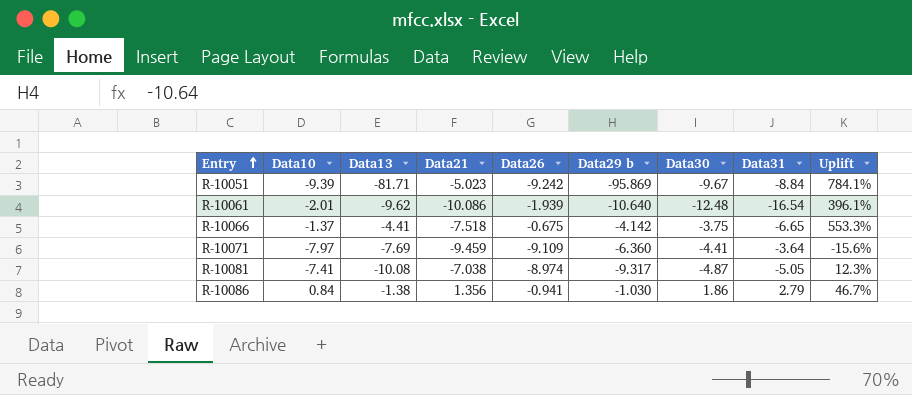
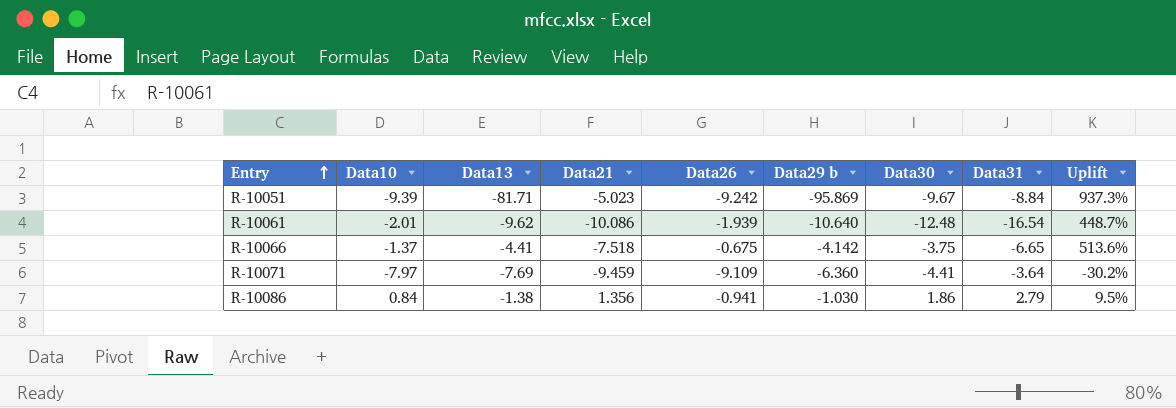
column Uplift | formula: ([Data13] - [Data26]) / [Data26] -> ([Data29 b] - [Data26]) / [Data26]
row R-10081: -7.41 | -10.08 | -7.038 | -8.974 | -9.317 | -4.87 | -5.05 | 12.3% -> none

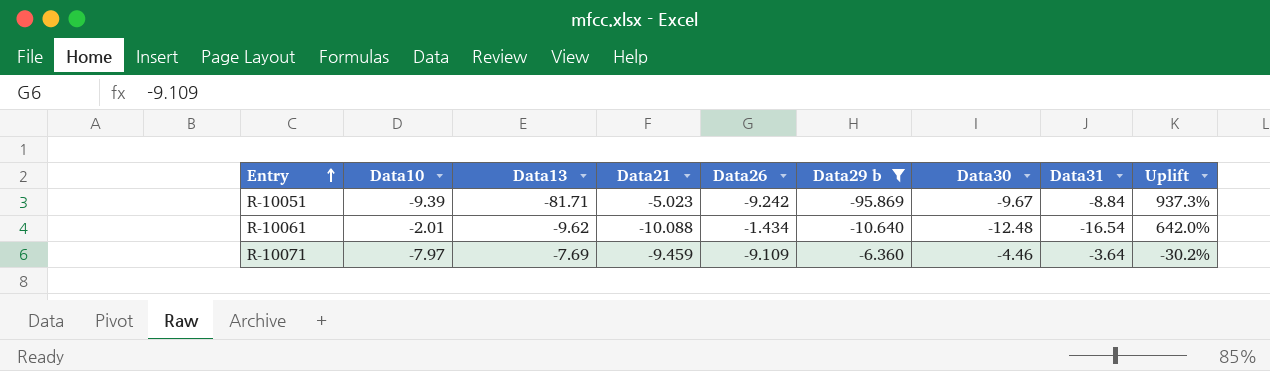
filter: none -> Data29 b <= -6.360
R-10061 | Data21: -10.086 -> -10.088
R-10061 | Data26: -1.939 -> -1.434
R-10061 | Uplift: 448.7% -> 642.0%
R-10071 | Data30: -4.41 -> -4.46

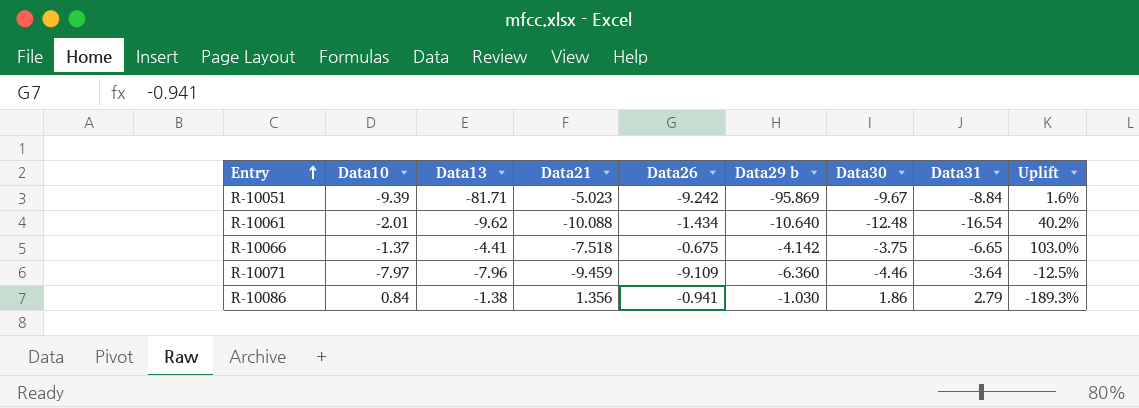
filter: Data29 b <= -6.360 -> none
column Uplift | formula: ([Data29 b] - [Data26]) / [Data26] -> ([Data10] - [Data26]) / [Data26]
R-10071 | Data13: -7.69 -> -7.96

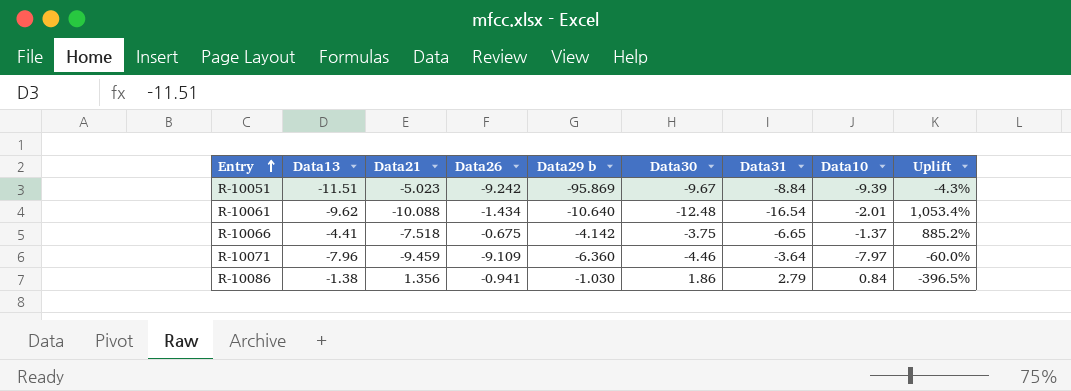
column Data10 | position: 2 -> 8
column Uplift | formula: ([Data10] - [Data26]) / [Data26] -> ([Data31] - [Data26]) / [Data26]
R-10051 | Data13: -81.71 -> -11.51

